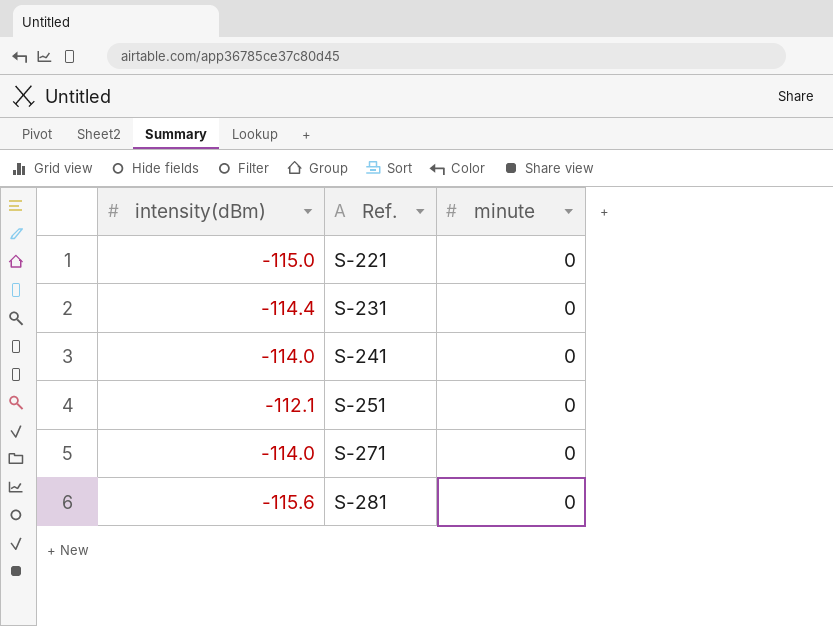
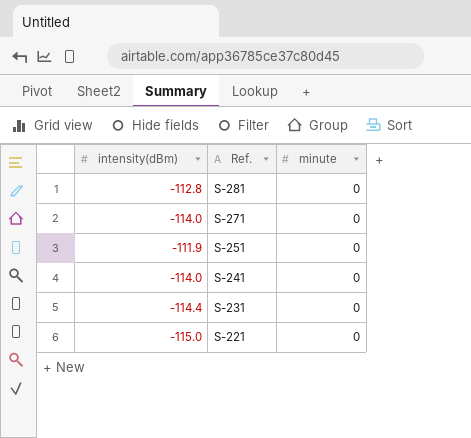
row order: Ref. ascending -> Ref. descending
S-281 | intensity(dBm): -115.6 -> -112.8
S-251 | intensity(dBm): -112.1 -> -111.9

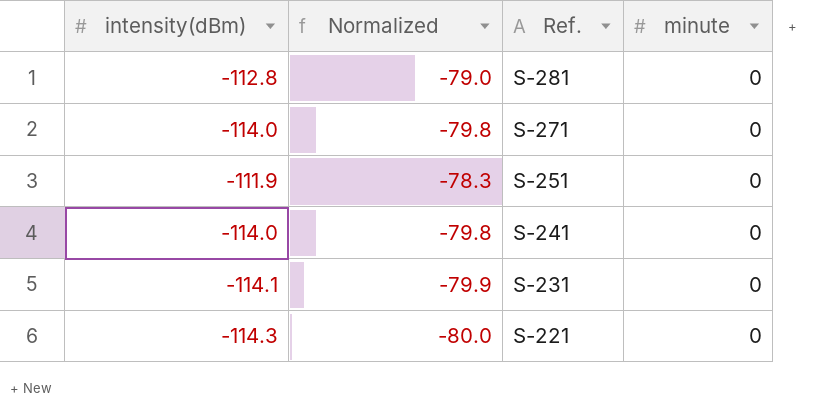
column Normalized | formula: none -> [intensity(dBm)] * 0.7
S-231 | intensity(dBm): -114.4 -> -114.1
S-221 | intensity(dBm): -115.0 -> -114.3

